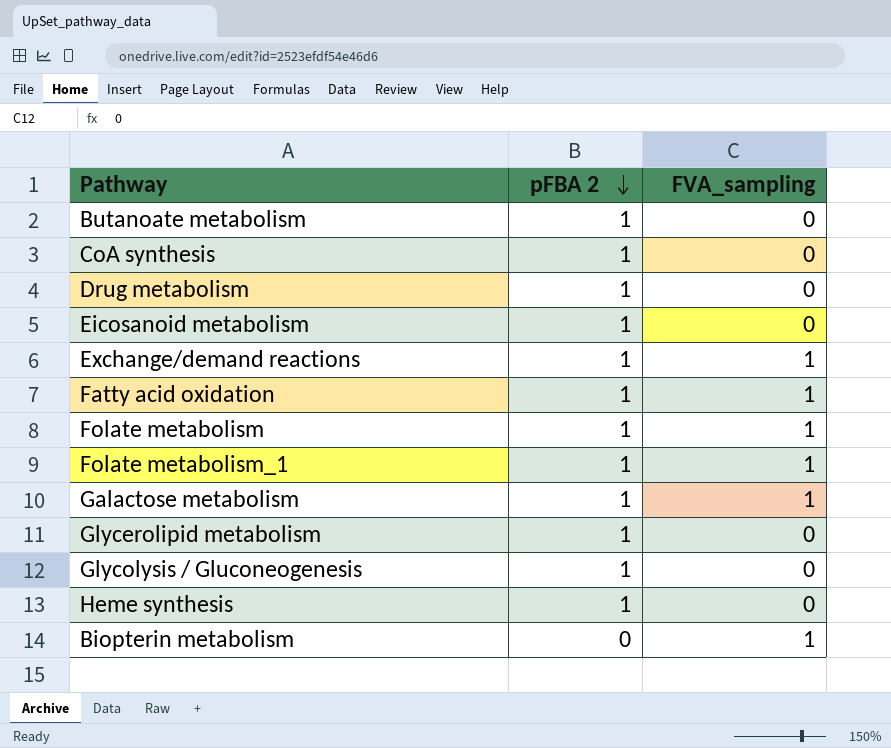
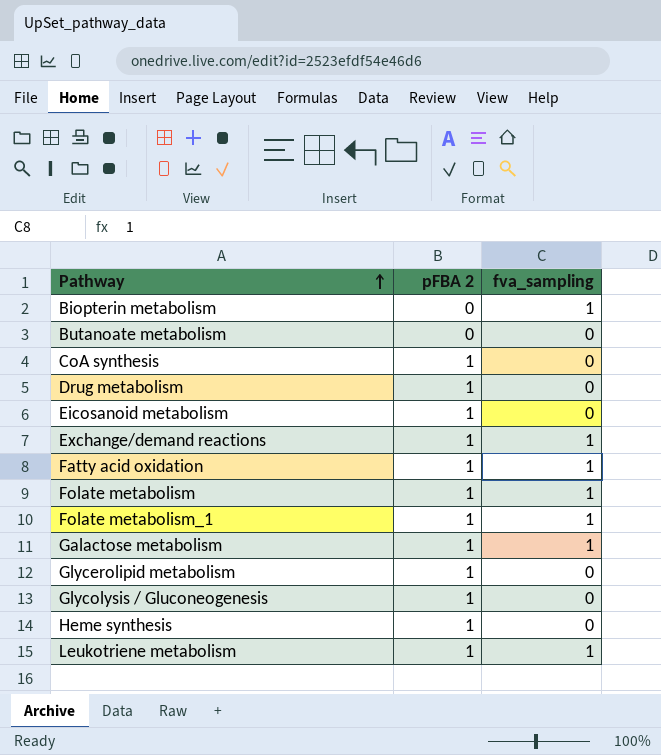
row order: pFBA 2 descending -> Pathway ascending
column name: FVA_sampling -> fva_sampling
Butanoate metabolism | pFBA 2: 1 -> 0
row Leukotriene metabolism: none -> 1 | 1

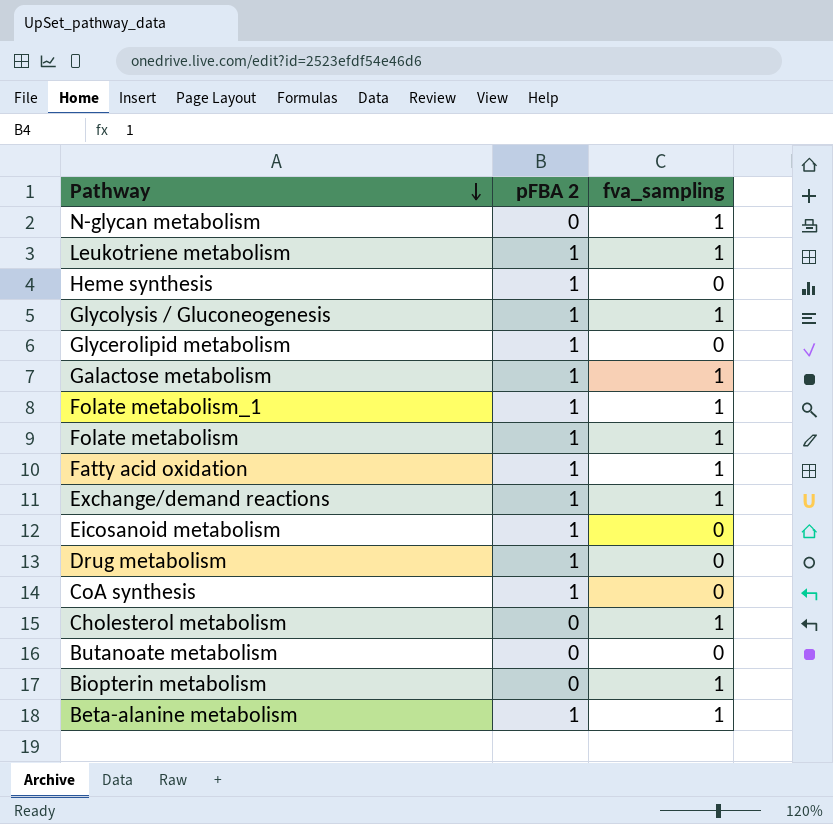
row order: Pathway ascending -> Pathway descending
row N-glycan metabolism: none -> 0 | 1
Glycolysis / Gluconeogenesis | fva_sampling: 0 -> 1
row Cholesterol metabolism: none -> 0 | 1
row Beta-alanine metabolism: none -> 1 | 1

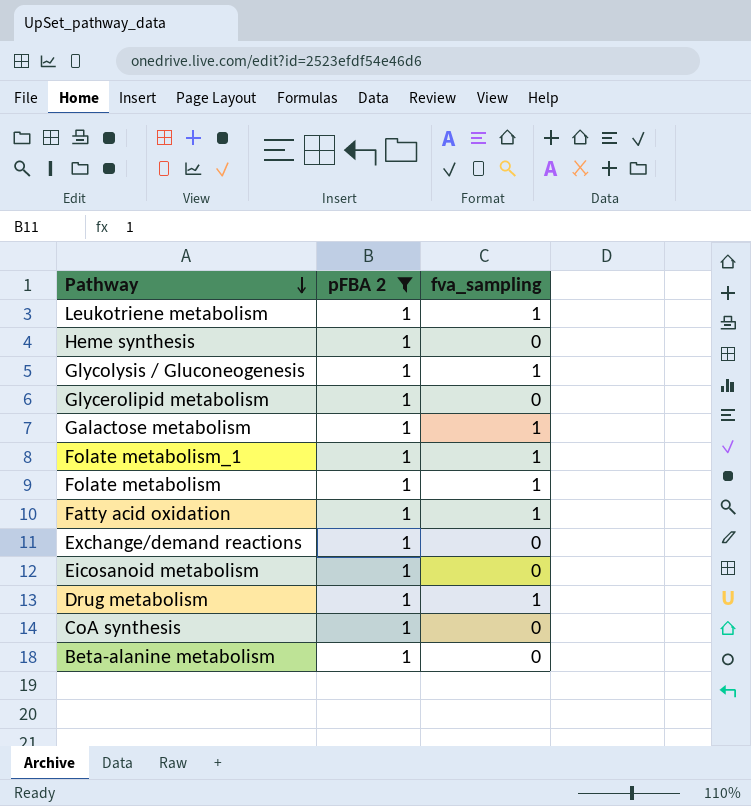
filter: none -> pFBA 2 = 1
Exchange/demand reactions | fva_sampling: 1 -> 0
Drug metabolism | fva_sampling: 0 -> 1
Beta-alanine metabolism | fva_sampling: 1 -> 0

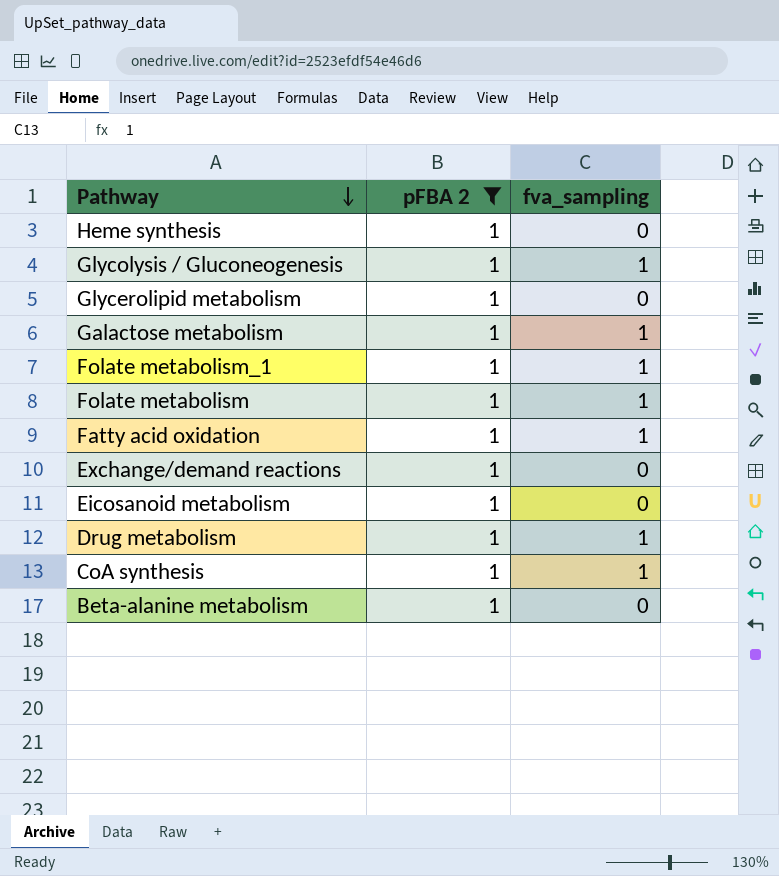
row Leukotriene metabolism: 1 | 1 -> none
CoA synthesis | fva_sampling: 0 -> 1

